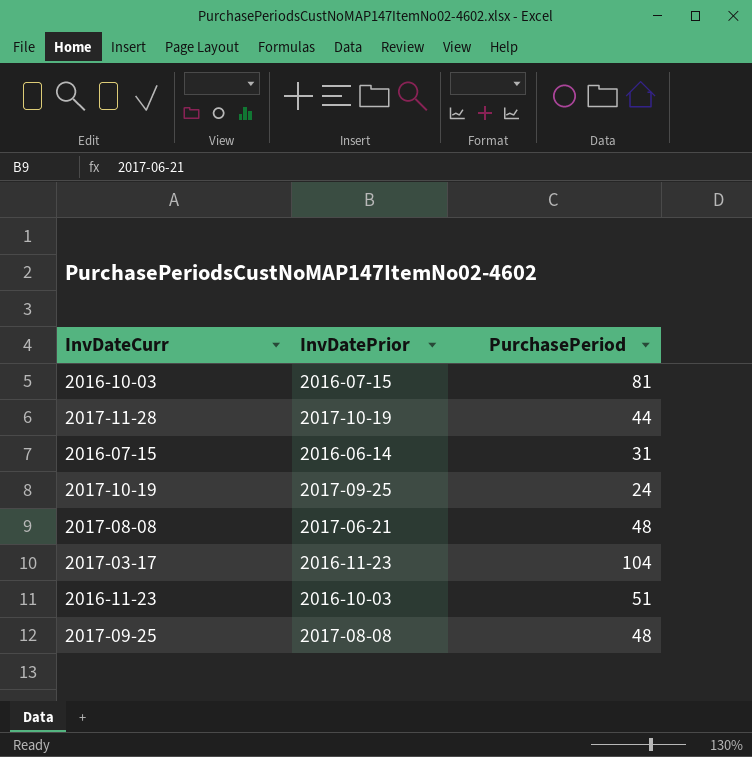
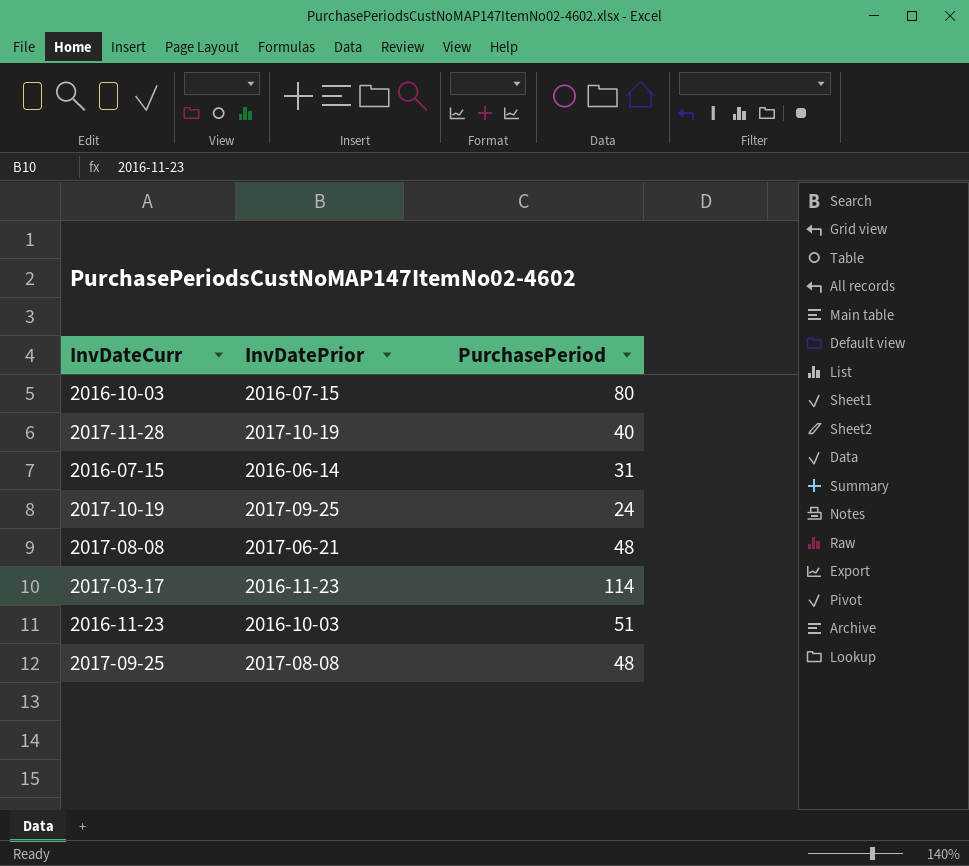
2016-10-03 | PurchasePeriod: 81 -> 80
2017-11-28 | PurchasePeriod: 44 -> 40
2017-03-17 | PurchasePeriod: 104 -> 114

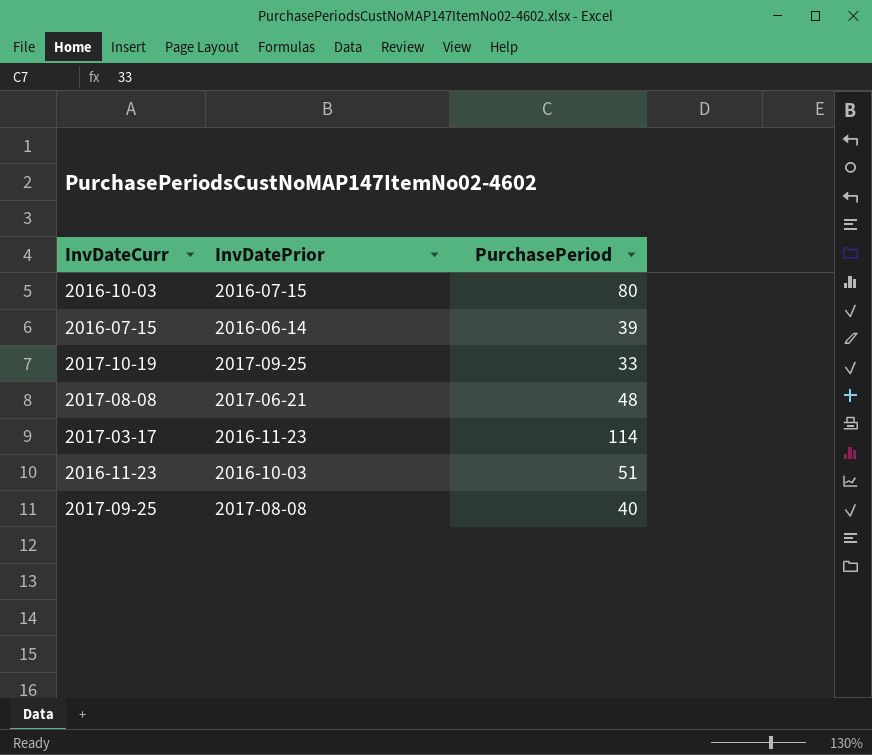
row 2017-11-28: 2017-10-19 | 40 -> none
2016-07-15 | PurchasePeriod: 31 -> 39
2017-10-19 | PurchasePeriod: 24 -> 33
2017-09-25 | PurchasePeriod: 48 -> 40

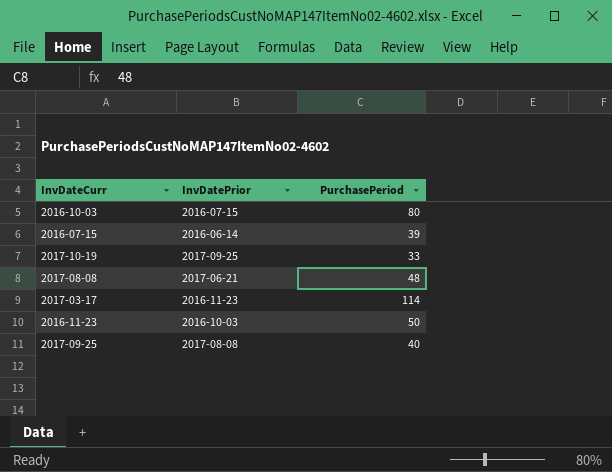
2016-11-23 | PurchasePeriod: 51 -> 50

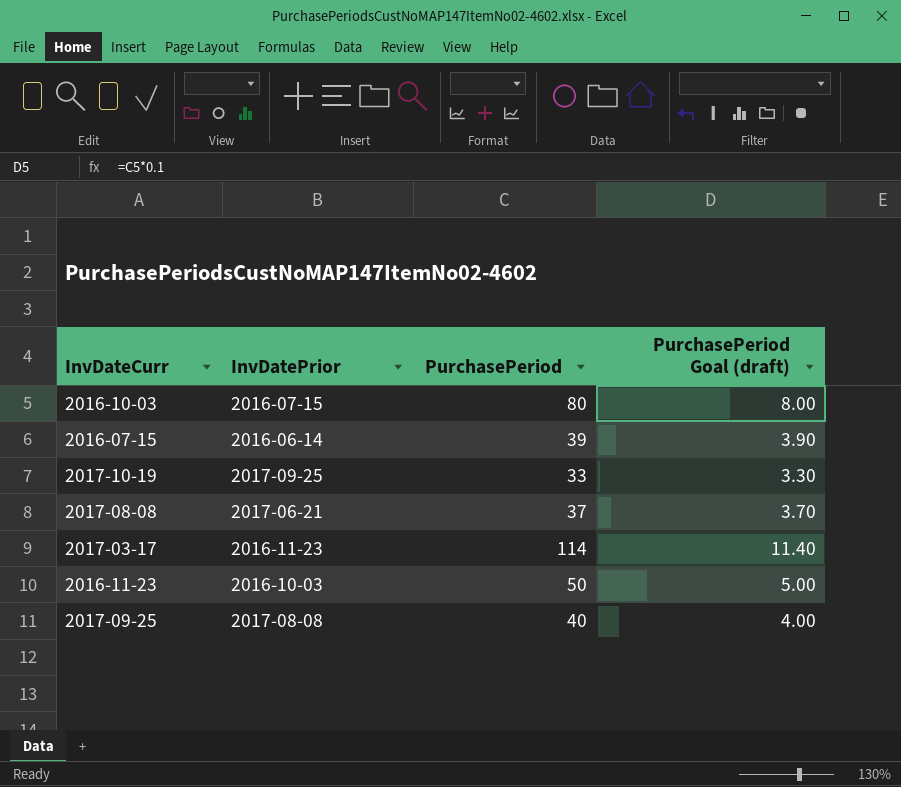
column PurchasePeriod Goal (draft) | formula: none -> [PurchasePeriod] * 0.1
2017-08-08 | PurchasePeriod: 48 -> 37

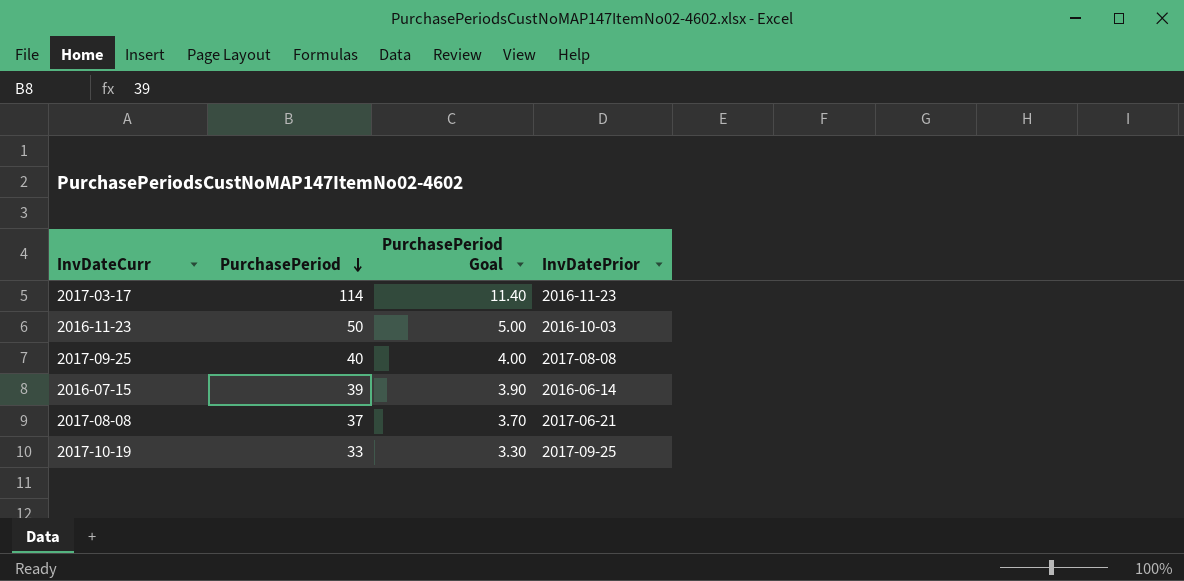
row order: none -> PurchasePeriod descending
column name: PurchasePeriod Goal (draft) -> PurchasePeriod Goal
column InvDatePrior | position: 2 -> 4
row 2016-10-03: 2016-07-15 | 80 | 8.00 -> none

